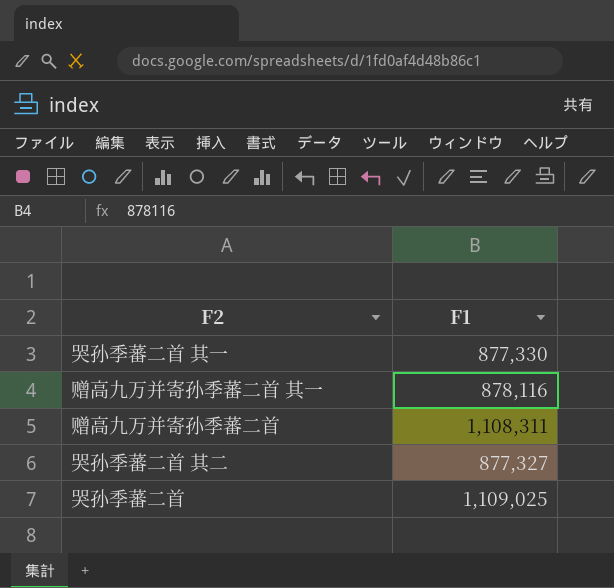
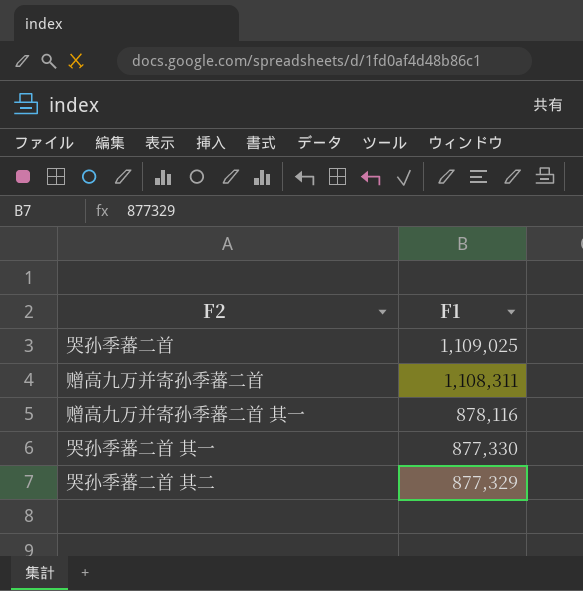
row order: none -> F1 descending
哭孙季蕃二首 其二 | F1: 877,327 -> 877,329

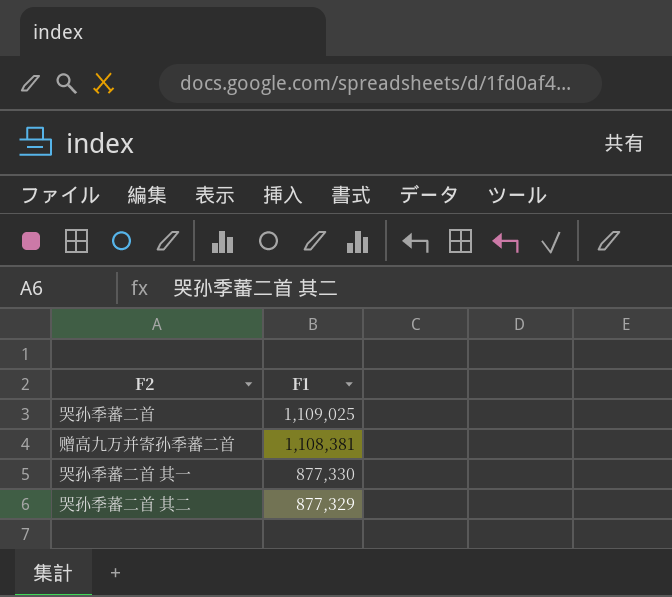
row 赠高九万并寄孙季蕃二首 其一: 878,116 -> none
赠高九万并寄孙季蕃二首 | F1: 1,108,311 -> 1,108,381

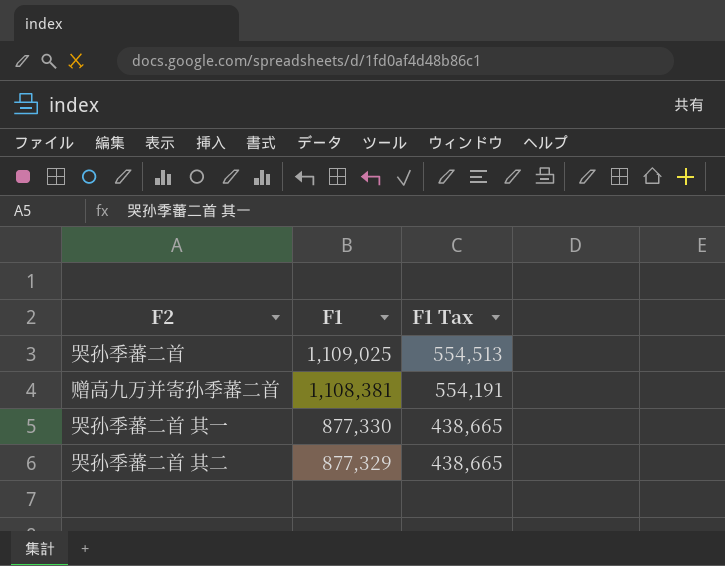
column F1 Tax | formula: none -> [F1] * 0.5

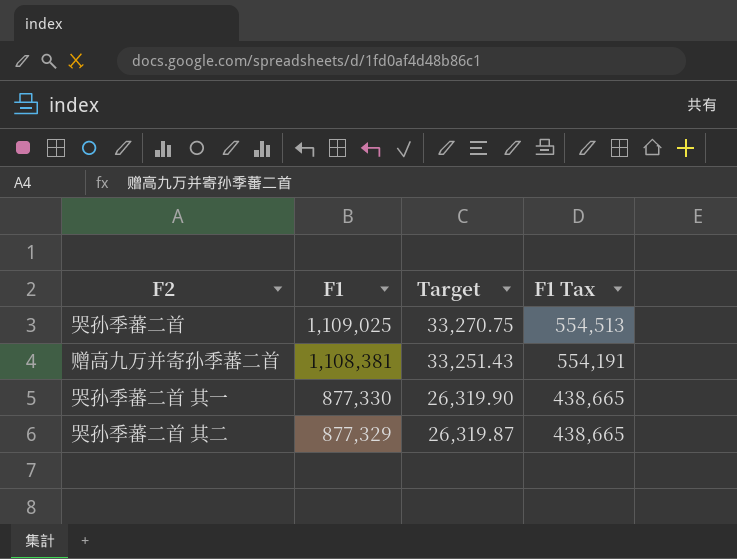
column Target | formula: none -> [F1] * 0.03

